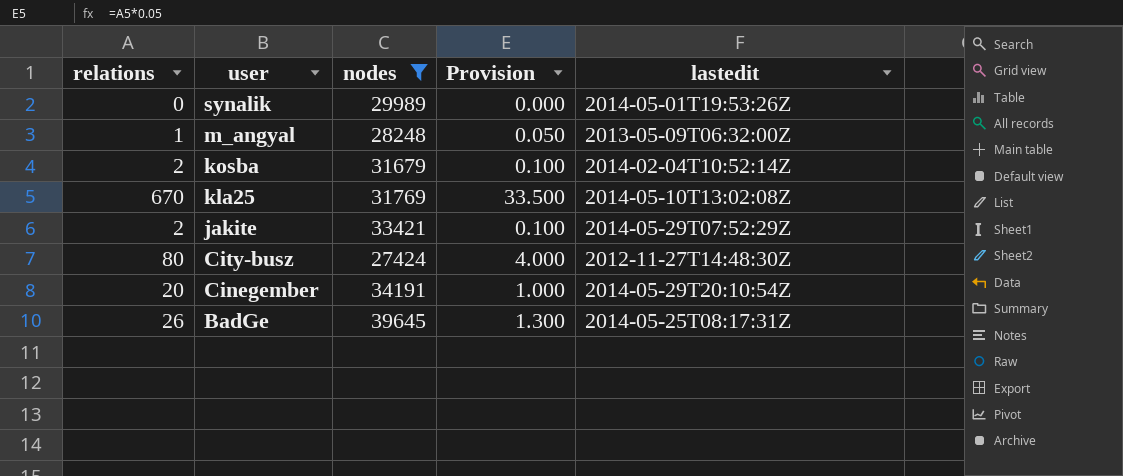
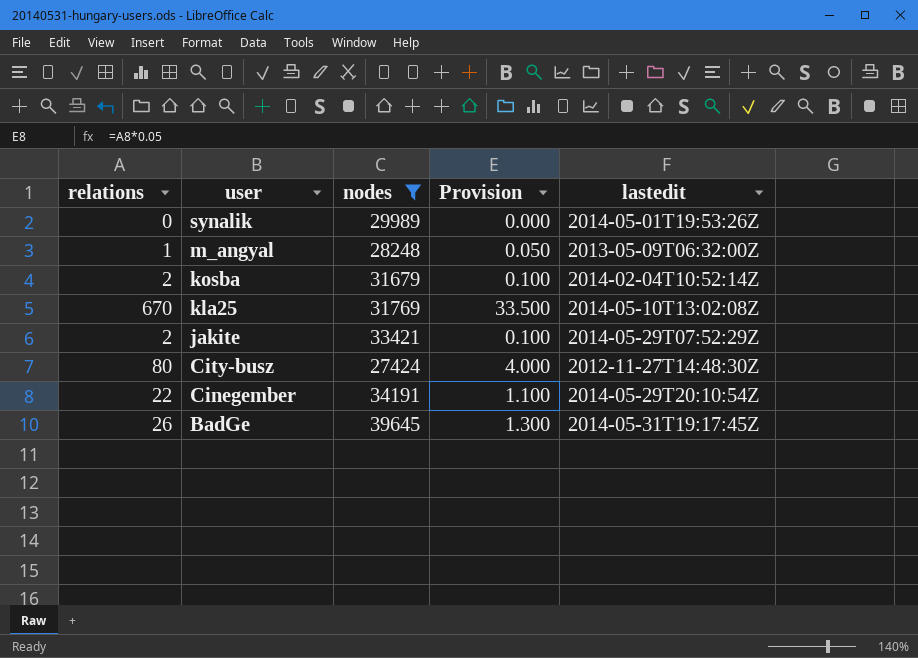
Cinegember | relations: 20 -> 22
Cinegember | Provision: 1.000 -> 1.100
BadGe | lastedit: 2014-05-25T08:17:31Z -> 2014-05-31T19:17:45Z

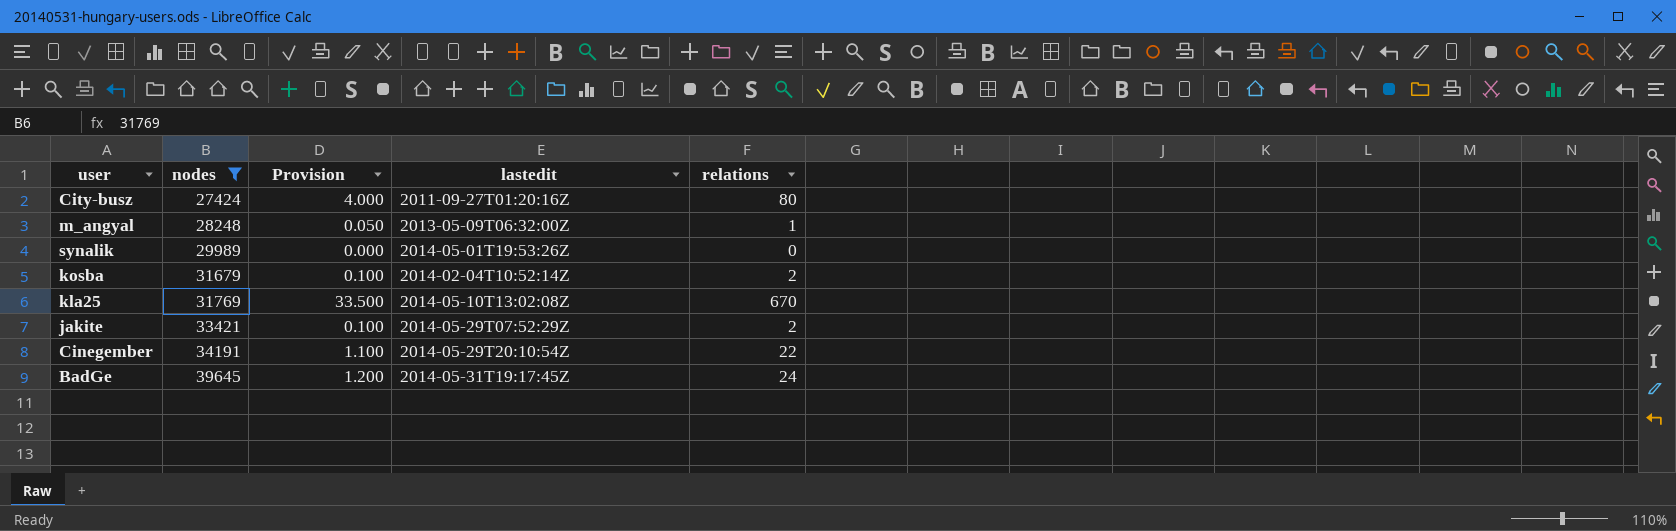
row order: user descending -> nodes ascending
column relations | position: 1 -> 5
City-busz | lastedit: 2012-11-27T14:48:30Z -> 2011-09-27T01:20:16Z
BadGe | Provision: 1.300 -> 1.200
BadGe | relations: 26 -> 24

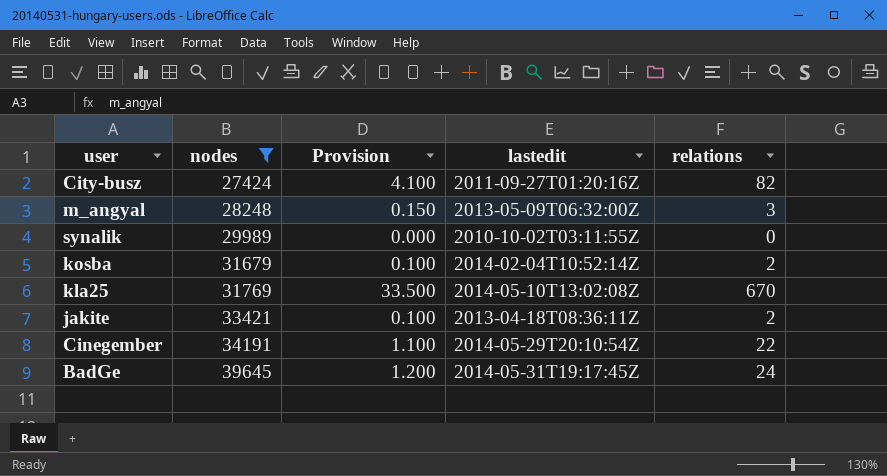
City-busz | Provision: 4.000 -> 4.100
City-busz | relations: 80 -> 82
m_angyal | Provision: 0.050 -> 0.150
m_angyal | relations: 1 -> 3
synalik | lastedit: 2014-05-01T19:53:26Z -> 2010-10-02T03:11:55Z
jakite | lastedit: 2014-05-29T07:52:29Z -> 2013-04-18T08:36:11Z

